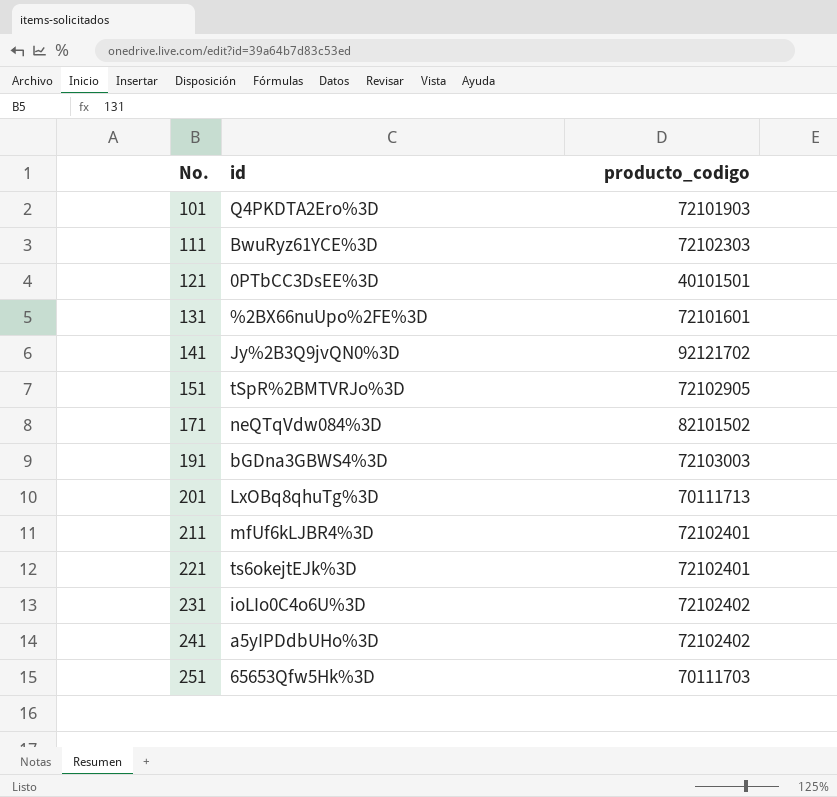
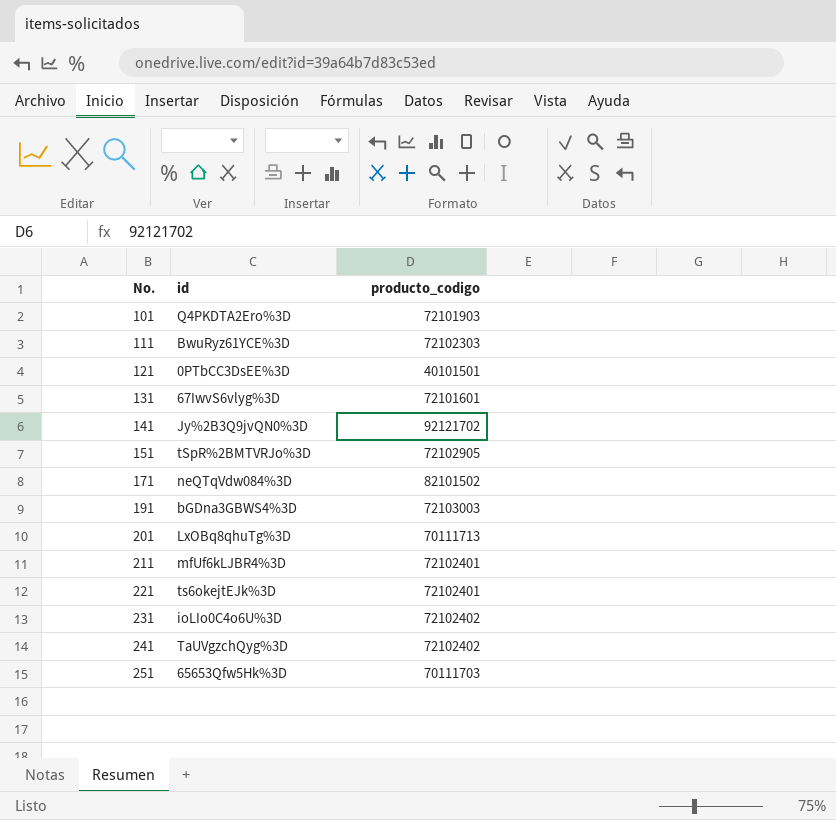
131 | id: %2BX66nuUpo%2FE%3D -> 67IwvS6vlyg%3D
241 | id: a5yIPDdbUHo%3D -> TaUVgzchQyg%3D

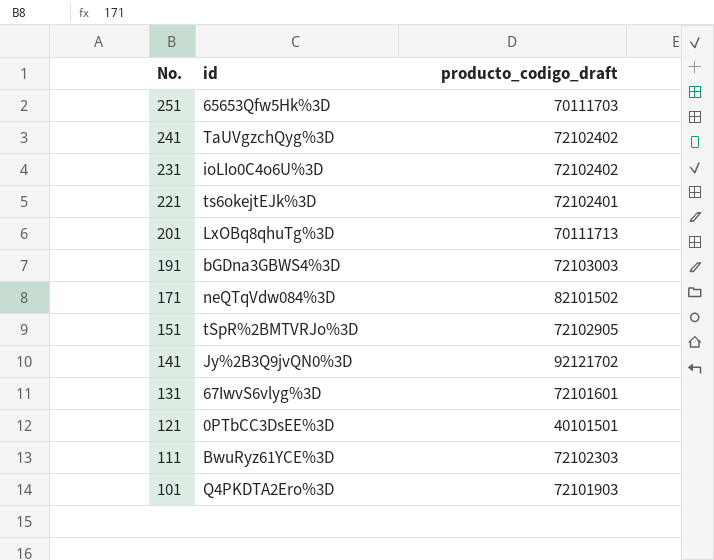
row order: No. ascending -> No. descending
column name: producto_codigo -> producto_codigo_draft
row 211: mfUf6kLJBR4%3D | 72102401 -> none

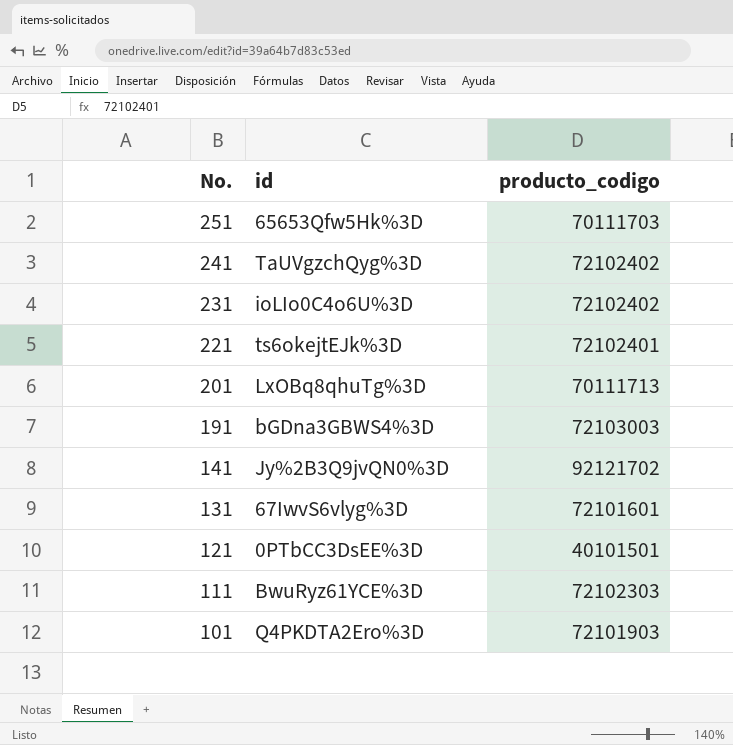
column name: producto_codigo_draft -> producto_codigo
row 171: neQTqVdw084%3D | 82101502 -> none
row 151: tSpR%2BMTVRJo%3D | 72102905 -> none

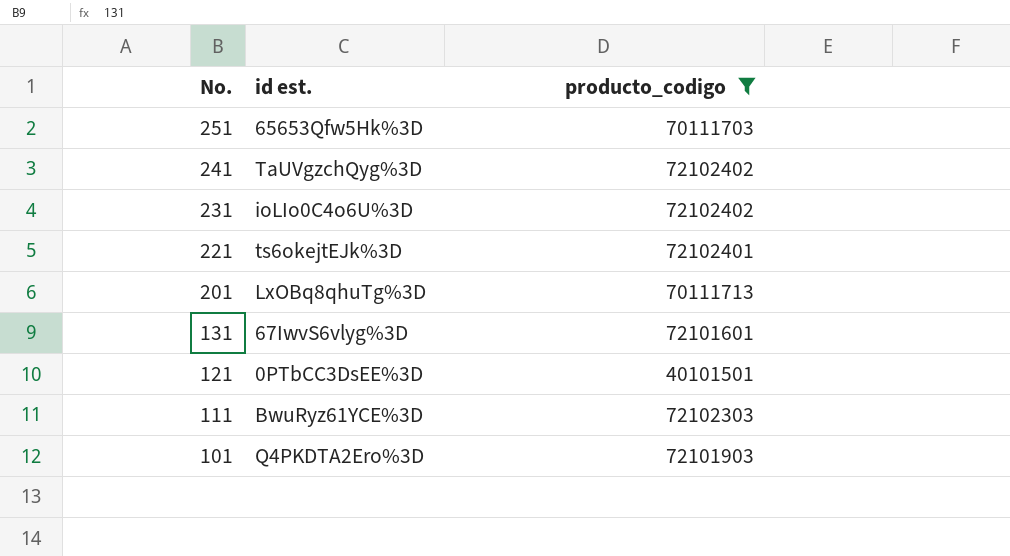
filter: none -> producto_codigo <= 72102402
column name: id -> id est.

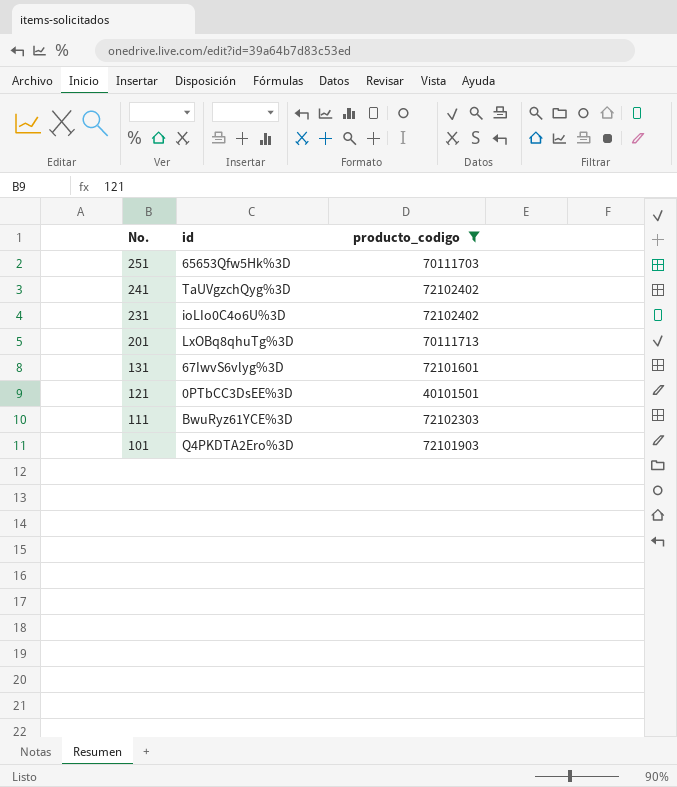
column name: id est. -> id
row 221: ts6okejtEJk%3D | 72102401 -> none

